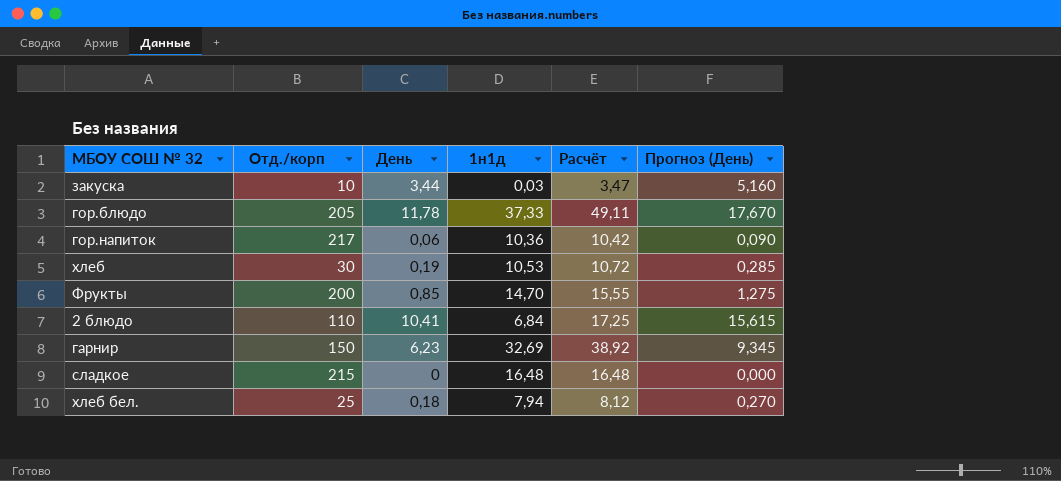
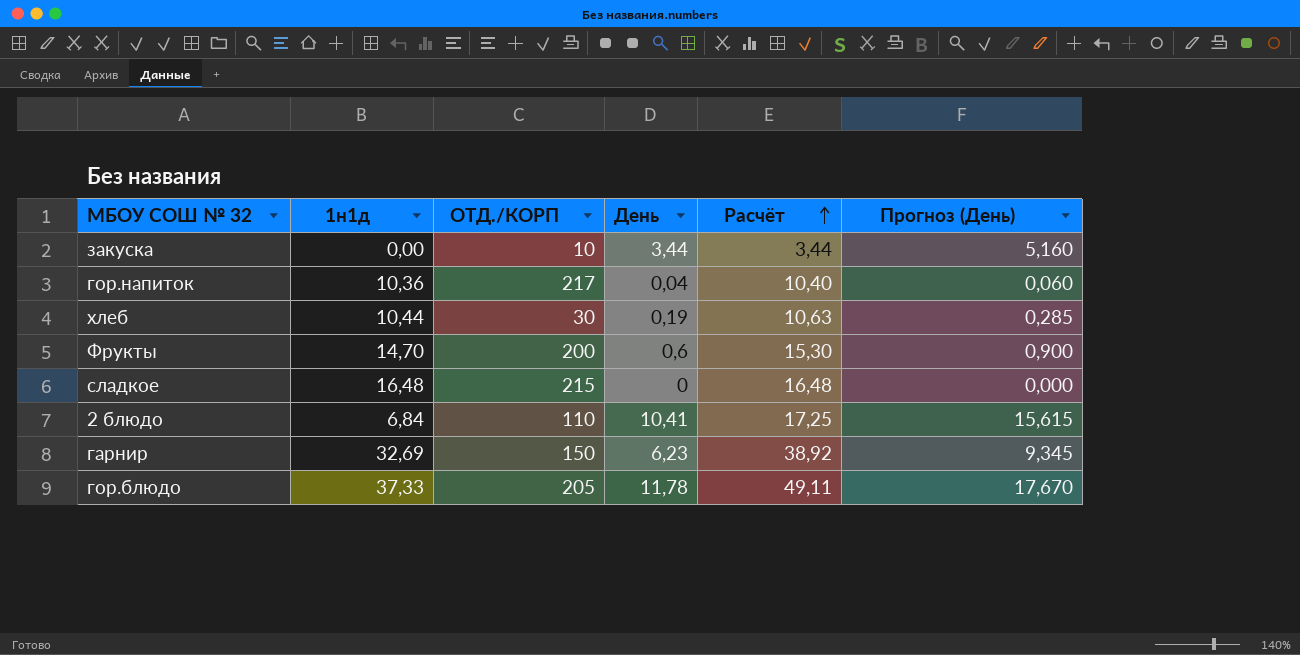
row order: none -> Расчёт ascending
column 1н1д | position: 4 -> 2
column name: Отд./корп -> ОТД./КОРП
row хлеб бел.: 25 | 0,18 | 7,94 | 8,12 | 0,270 -> none
закуска | 1н1д: 0,03 -> 0,00
закуска | Расчёт: 3,47 -> 3,44
гор.напиток | День: 0,06 -> 0,04
гор.напиток | Расчёт: 10,42 -> 10,40
гор.напиток | Прогноз (День): 0,090 -> 0,060
хлеб | 1н1д: 10,53 -> 10,44
хлеб | Расчёт: 10,72 -> 10,63
Фрукты | День: 0,85 -> 0,6
Фрукты | Расчёт: 15,55 -> 15,30
Фрукты | Прогноз (День): 1,275 -> 0,900

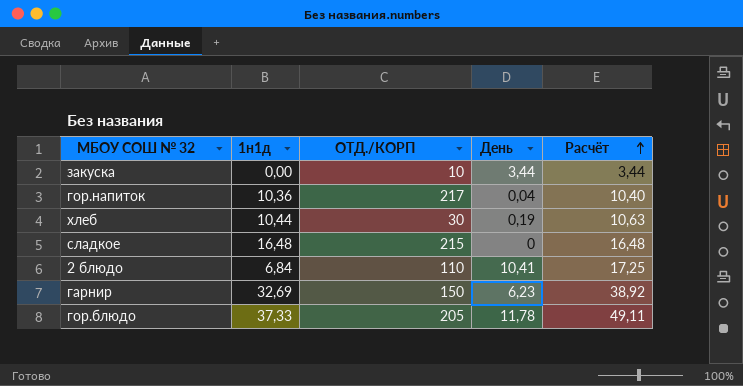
column Прогноз (День) | formula: [День] * 1,5 -> none
row Фрукты: 14,70 | 200 | 0,6 | 15,30 | 0,900 -> none

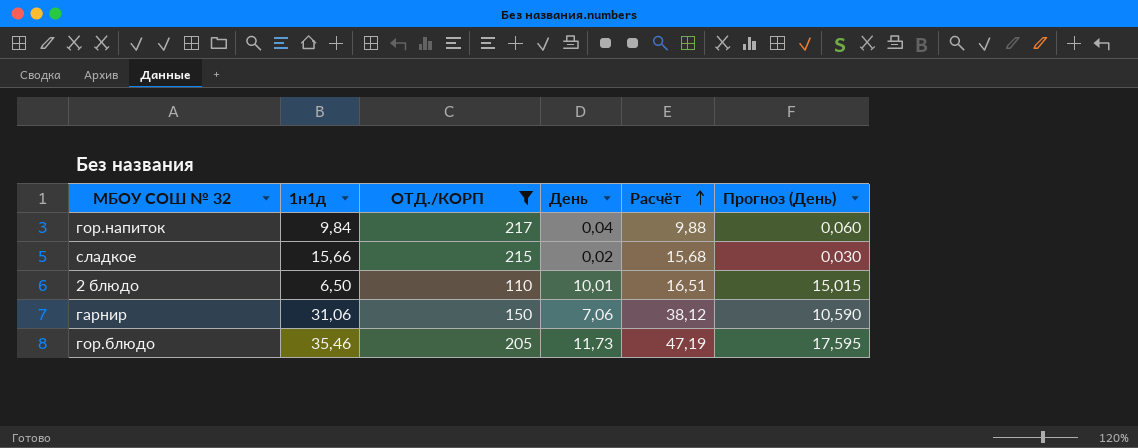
filter: none -> ОТД./КОРП >= 110
column Прогноз (День) | formula: none -> [День] * 1,5
гор.напиток | 1н1д: 10,36 -> 9,84
гор.напиток | Расчёт: 10,40 -> 9,88
сладкое | 1н1д: 16,48 -> 15,66
сладкое | День: 0 -> 0,02
сладкое | Расчёт: 16,48 -> 15,68
2 блюдо | 1н1д: 6,84 -> 6,50
2 блюдо | День: 10,41 -> 10,01
2 блюдо | Расчёт: 17,25 -> 16,51
гарнир | 1н1д: 32,69 -> 31,06
гарнир | День: 6,23 -> 7,06
гарнир | Расчёт: 38,92 -> 38,12
гор.блюдо | 1н1д: 37,33 -> 35,46
гор.блюдо | День: 11,78 -> 11,73
гор.блюдо | Расчёт: 49,11 -> 47,19

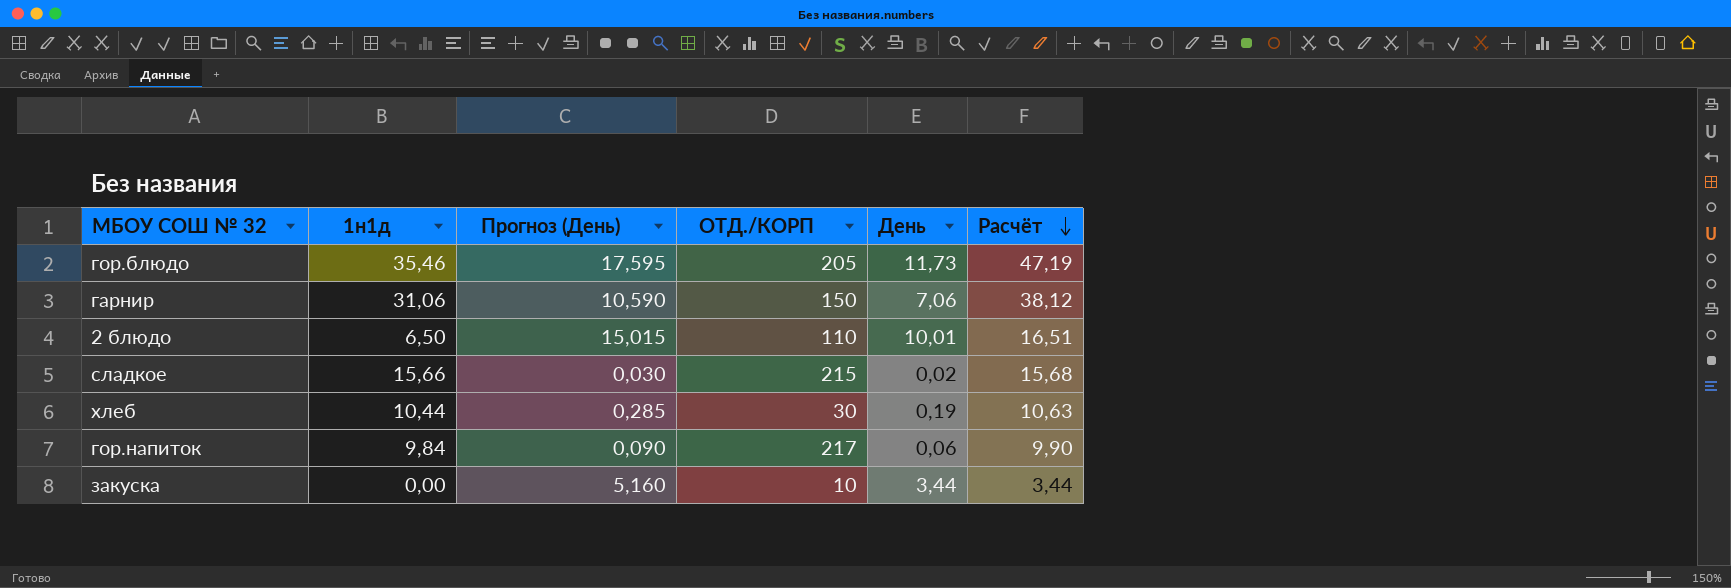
filter: ОТД./КОРП >= 110 -> none
row order: Расчёт ascending -> Расчёт descending
column Прогноз (День) | position: 6 -> 3
гор.напиток | Прогноз (День): 0,060 -> 0,090
гор.напиток | День: 0,04 -> 0,06
гор.напиток | Расчёт: 9,88 -> 9,90

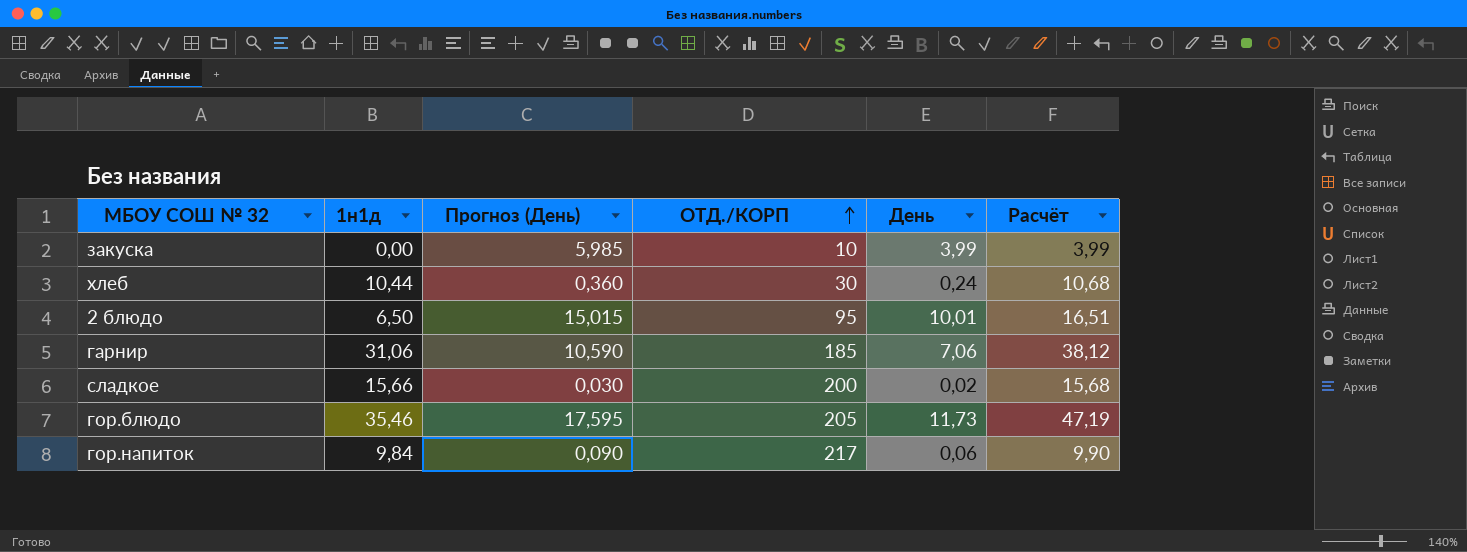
row order: Расчёт descending -> ОТД./КОРП ascending
закуска | Прогноз (День): 5,160 -> 5,985
закуска | День: 3,44 -> 3,99
закуска | Расчёт: 3,44 -> 3,99
хлеб | Прогноз (День): 0,285 -> 0,360
хлеб | День: 0,19 -> 0,24
хлеб | Расчёт: 10,63 -> 10,68
2 блюдо | ОТД./КОРП: 110 -> 95
гарнир | ОТД./КОРП: 150 -> 185
сладкое | ОТД./КОРП: 215 -> 200

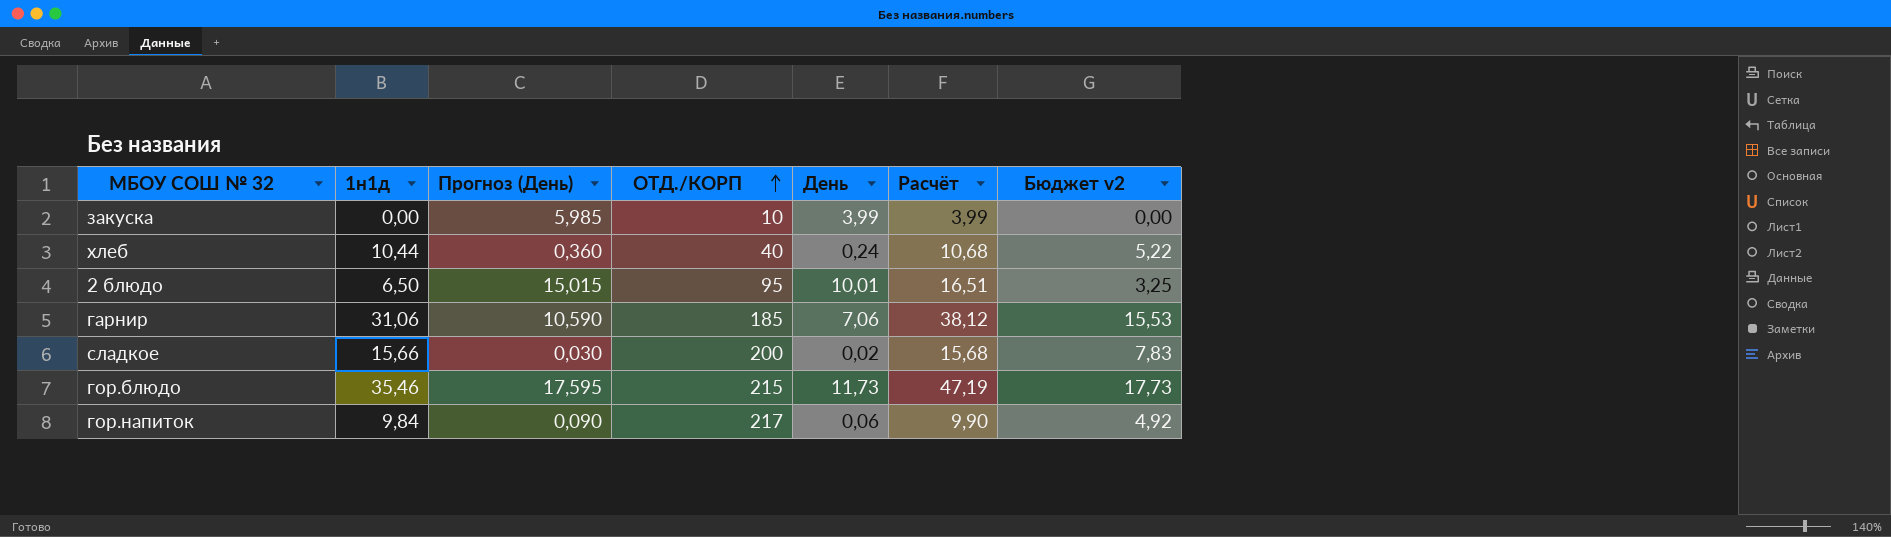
column Бюджет v2 | formula: none -> [1н1д] * 0,5
хлеб | ОТД./КОРП: 30 -> 40
гор.блюдо | ОТД./КОРП: 205 -> 215

